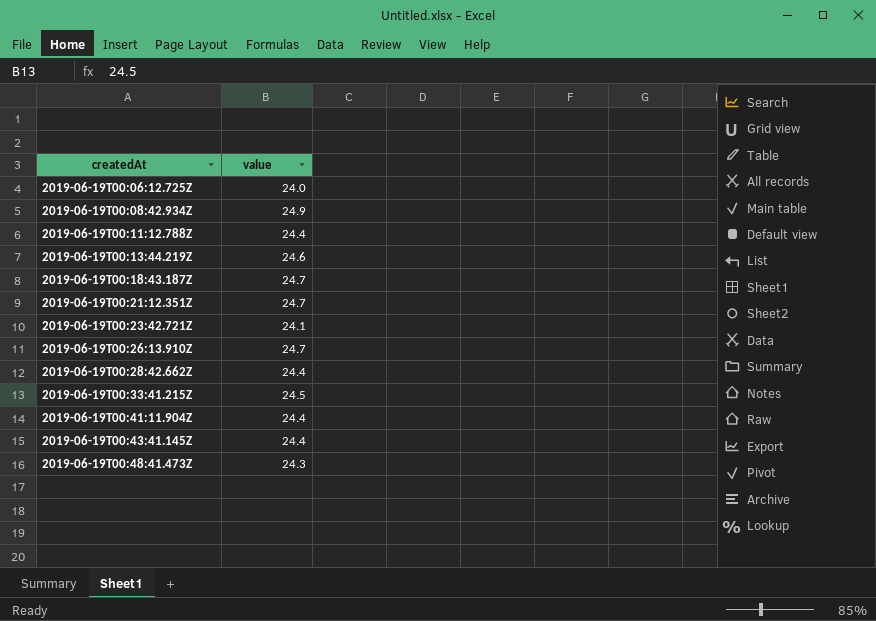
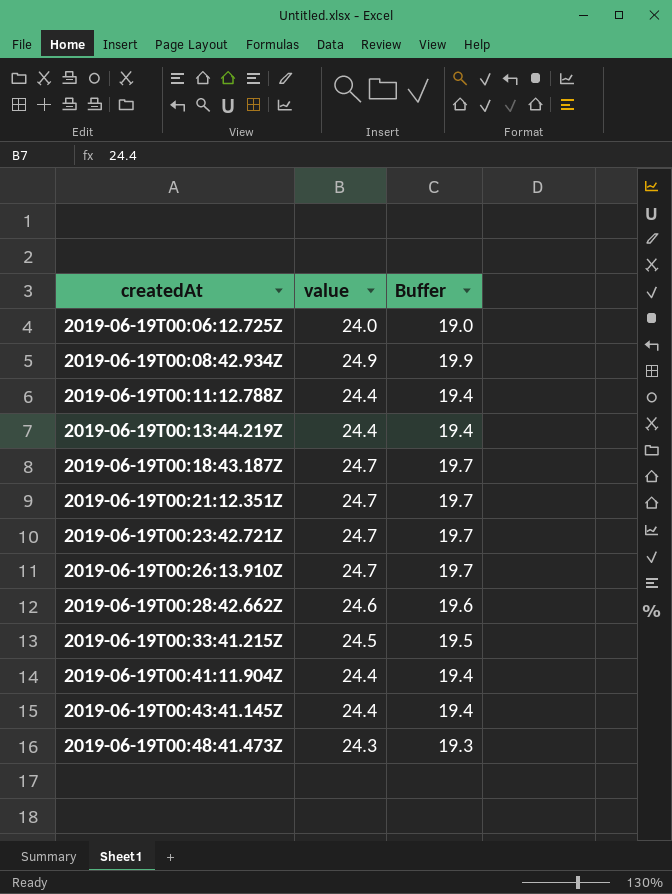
column Buffer | formula: none -> [value] - 5
2019-06-19T00:13:44.219Z | value: 24.6 -> 24.4
2019-06-19T00:23:42.721Z | value: 24.1 -> 24.7
2019-06-19T00:28:42.662Z | value: 24.4 -> 24.6

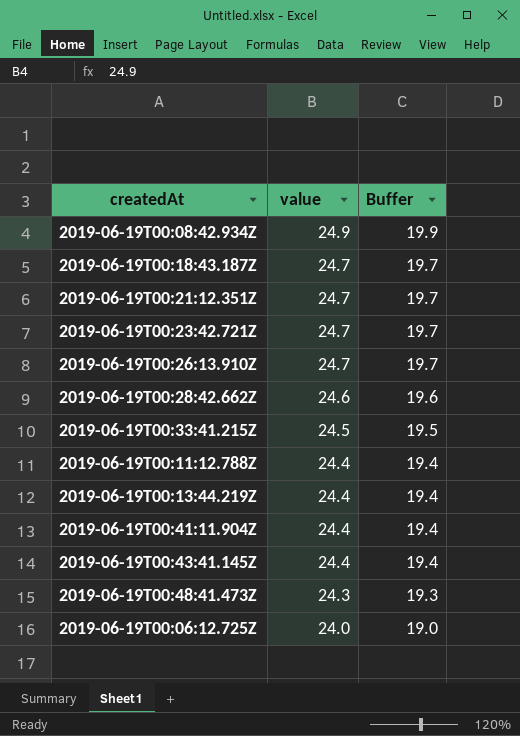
row order: createdAt ascending -> value descending

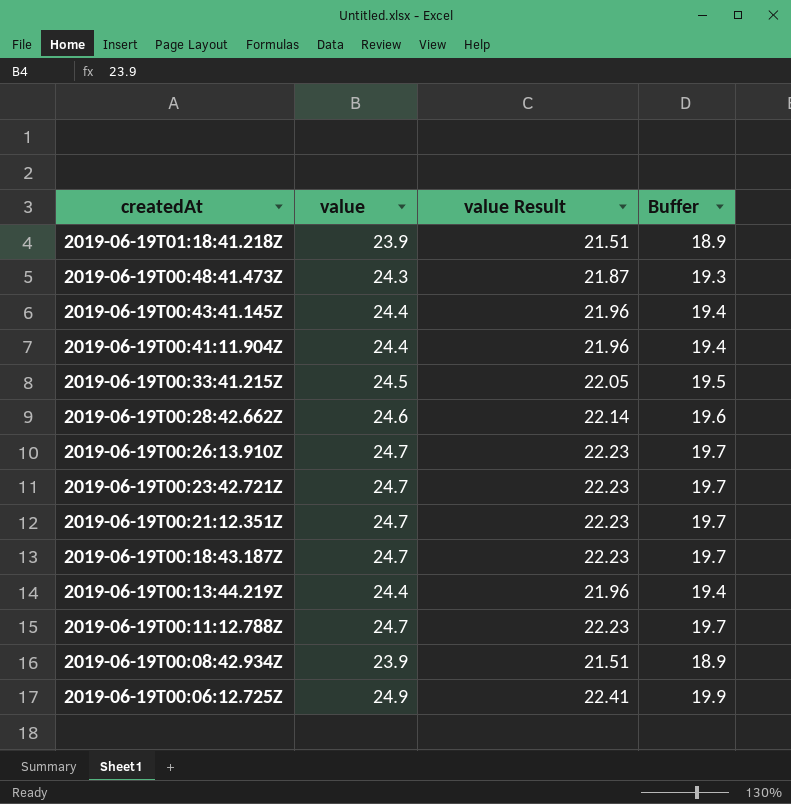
row order: value descending -> createdAt descending
column value Result | formula: none -> [value] * 0.9
row 2019-06-19T01:18:41.218Z: none -> 23.9 | 21.51 | 18.9
2019-06-19T00:11:12.788Z | value: 24.4 -> 24.7
2019-06-19T00:11:12.788Z | Buffer: 19.4 -> 19.7
2019-06-19T00:08:42.934Z | value: 24.9 -> 23.9
2019-06-19T00:08:42.934Z | Buffer: 19.9 -> 18.9
2019-06-19T00:06:12.725Z | value: 24.0 -> 24.9
2019-06-19T00:06:12.725Z | Buffer: 19.0 -> 19.9

